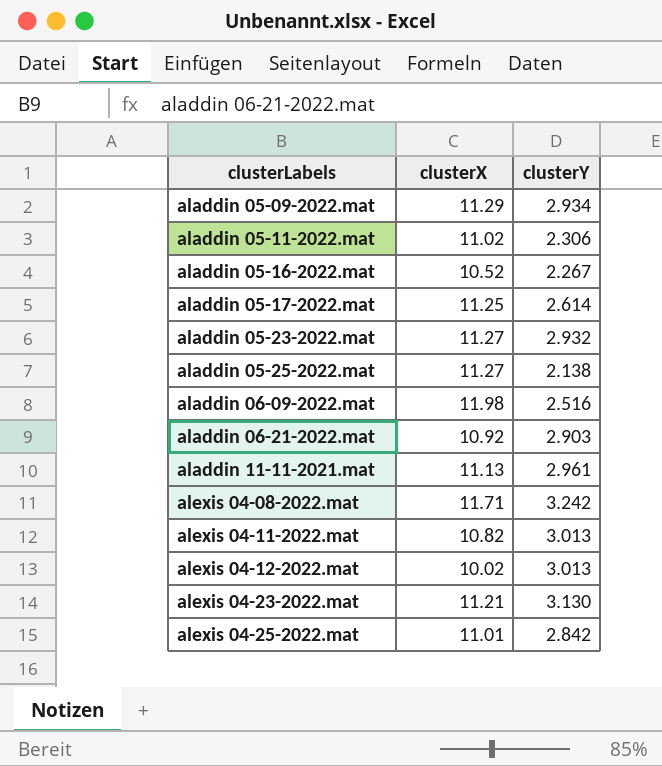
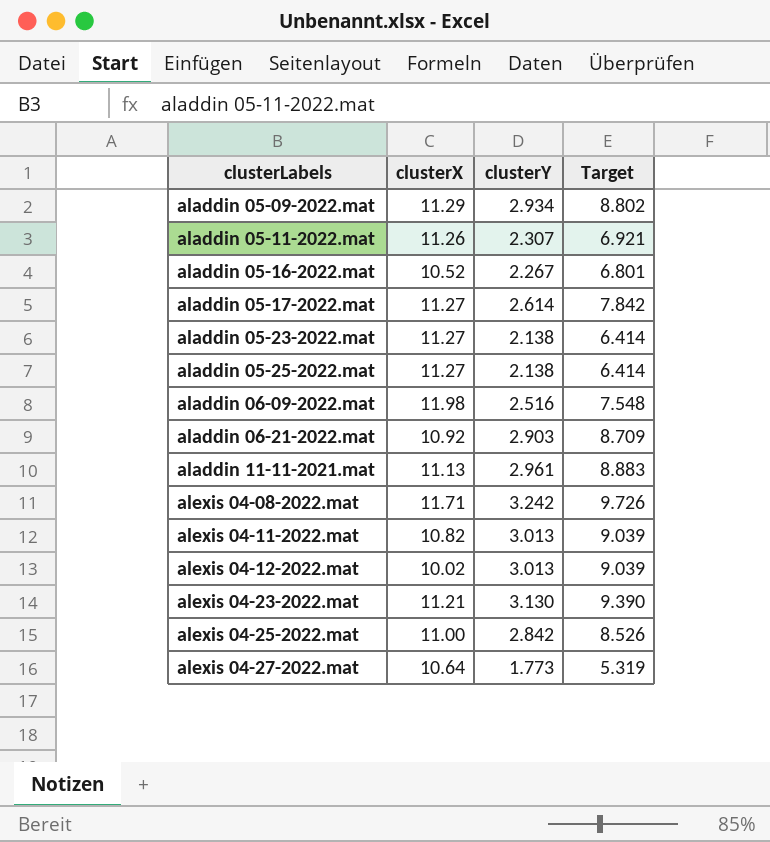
column Target | formula: none -> [clusterY] * 3
aladdin 05-11-2022.mat | clusterX: 11.02 -> 11.26
aladdin 05-11-2022.mat | clusterY: 2.306 -> 2.307
aladdin 05-17-2022.mat | clusterX: 11.25 -> 11.27
aladdin 05-23-2022.mat | clusterY: 2.932 -> 2.138
alexis 04-25-2022.mat | clusterX: 11.01 -> 11.00
row alexis 04-27-2022.mat: none -> 10.64 | 1.773 | 5.319

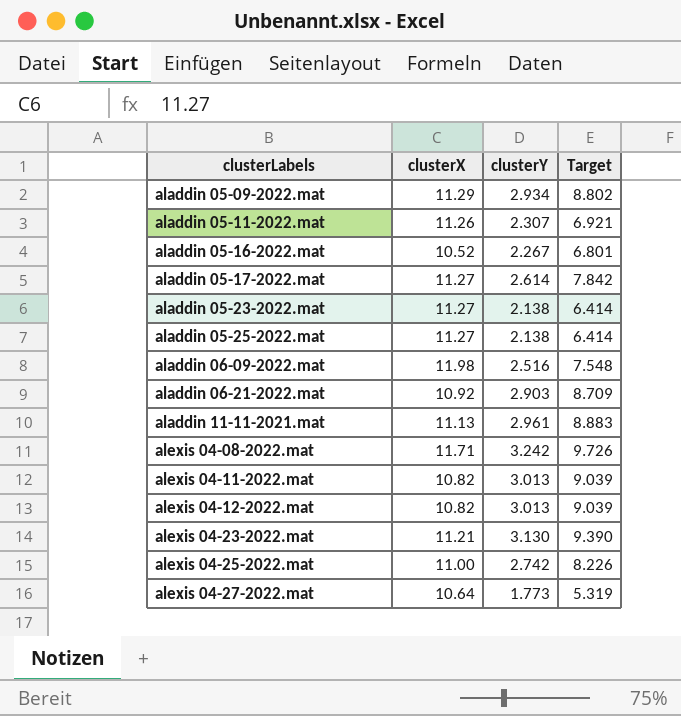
alexis 04-12-2022.mat | clusterX: 10.02 -> 10.82
alexis 04-25-2022.mat | clusterY: 2.842 -> 2.742
alexis 04-25-2022.mat | Target: 8.526 -> 8.226

